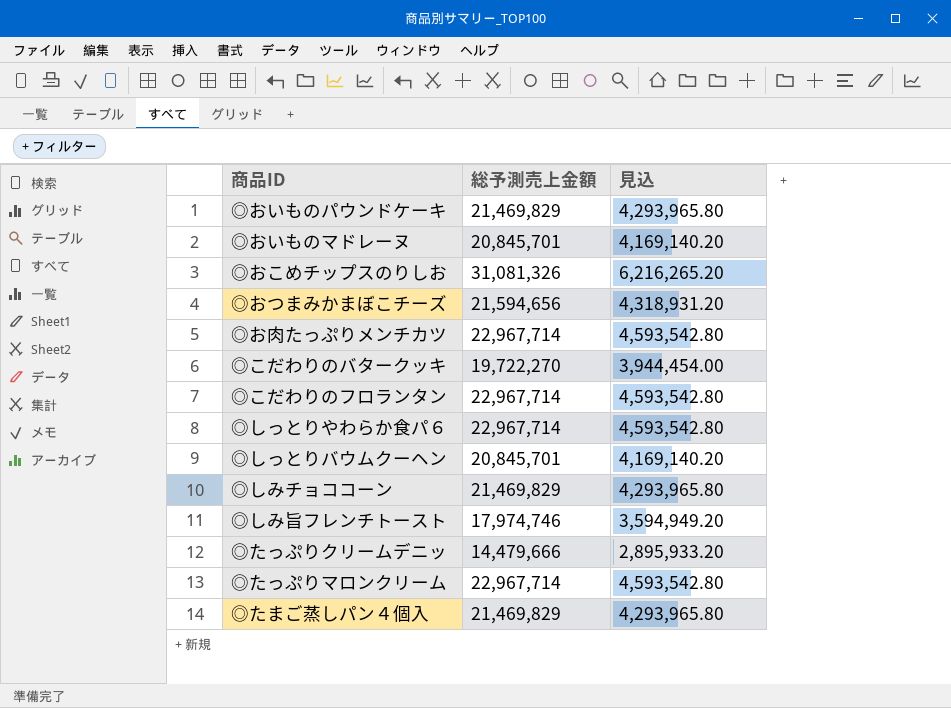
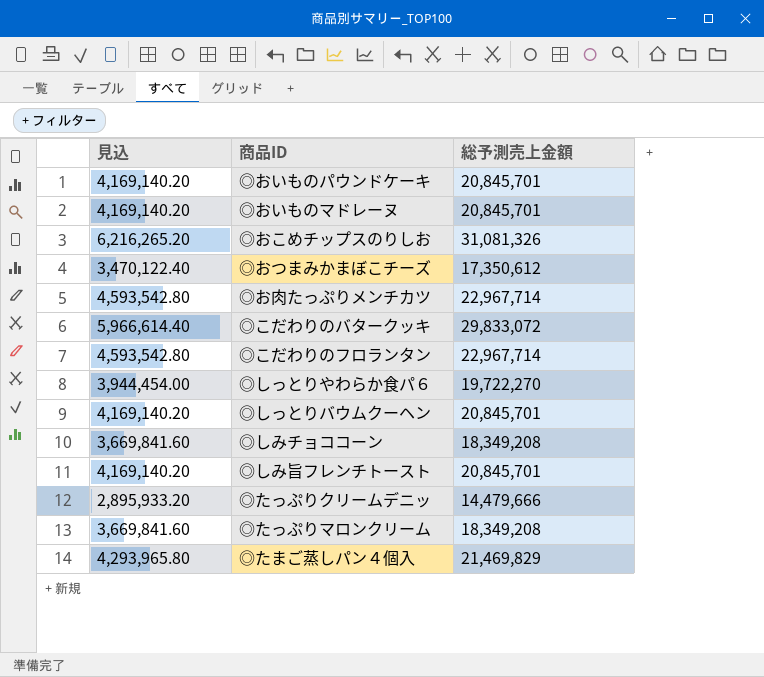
column 見込 | position: 3 -> 1
◎おいものパウンドケーキ | 見込: 4,293,965.80 -> 4,169,140.20
◎おいものパウンドケーキ | 総予測売上金額: 21,469,829 -> 20,845,701
◎おつまみかまぼこチーズ | 見込: 4,318,931.20 -> 3,470,122.40
◎おつまみかまぼこチーズ | 総予測売上金額: 21,594,656 -> 17,350,612
◎こだわりのバタークッキ | 見込: 3,944,454.00 -> 5,966,614.40
◎こだわりのバタークッキ | 総予測売上金額: 19,722,270 -> 29,833,072
◎しっとりやわらか食パ６ | 見込: 4,593,542.80 -> 3,944,454.00
◎しっとりやわらか食パ６ | 総予測売上金額: 22,967,714 -> 19,722,270
◎しみチョココーン | 見込: 4,293,965.80 -> 3,669,841.60
◎しみチョココーン | 総予測売上金額: 21,469,829 -> 18,349,208
◎しみ旨フレンチトースト | 見込: 3,594,949.20 -> 4,169,140.20
◎しみ旨フレンチトースト | 総予測売上金額: 17,974,746 -> 20,845,701
◎たっぷりマロンクリーム | 見込: 4,593,542.80 -> 3,669,841.60
◎たっぷりマロンクリーム | 総予測売上金額: 22,967,714 -> 18,349,208

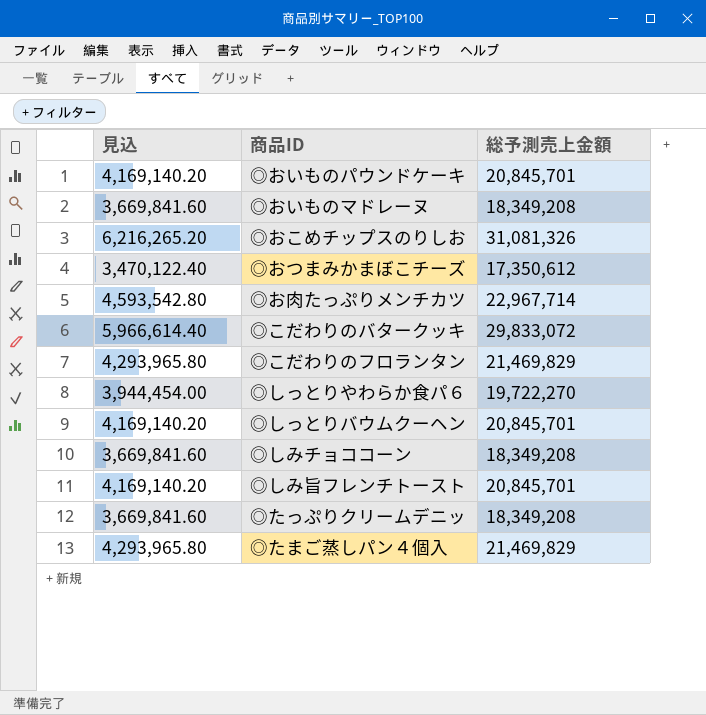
row ◎たっぷりマロンクリーム: 3,669,841.60 | 18,349,208 -> none
◎おいものマドレーヌ | 見込: 4,169,140.20 -> 3,669,841.60
◎おいものマドレーヌ | 総予測売上金額: 20,845,701 -> 18,349,208
◎こだわりのフロランタン | 見込: 4,593,542.80 -> 4,293,965.80
◎こだわりのフロランタン | 総予測売上金額: 22,967,714 -> 21,469,829
◎たっぷりクリームデニッ | 見込: 2,895,933.20 -> 3,669,841.60
◎たっぷりクリームデニッ | 総予測売上金額: 14,479,666 -> 18,349,208

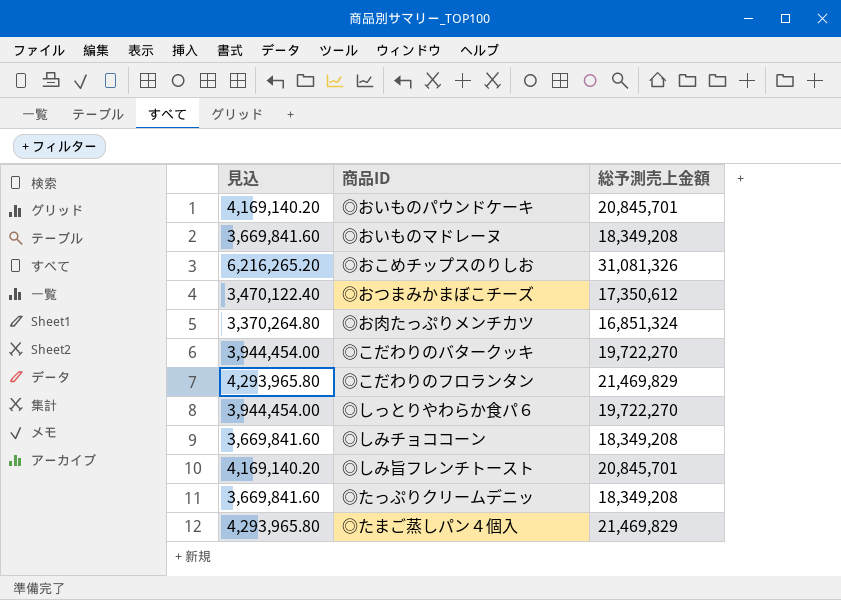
row ◎しっとりバウムクーヘン: 4,169,140.20 | 20,845,701 -> none
◎お肉たっぷりメンチカツ | 見込: 4,593,542.80 -> 3,370,264.80
◎お肉たっぷりメンチカツ | 総予測売上金額: 22,967,714 -> 16,851,324
◎こだわりのバタークッキ | 見込: 5,966,614.40 -> 3,944,454.00
◎こだわりのバタークッキ | 総予測売上金額: 29,833,072 -> 19,722,270

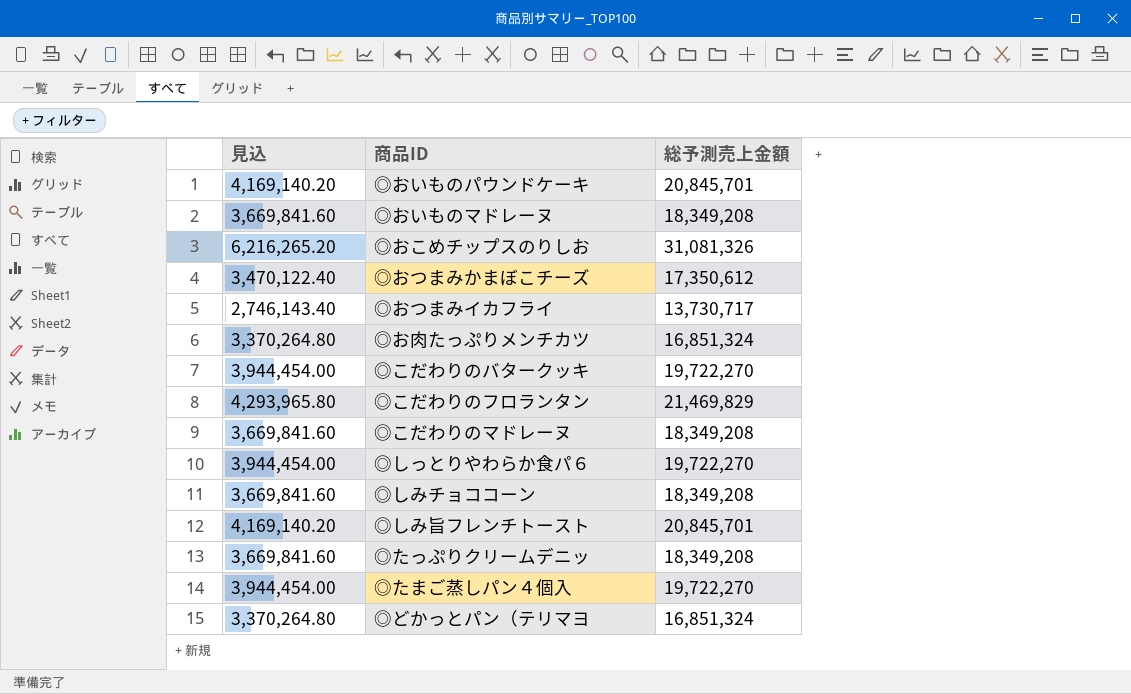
row ◎おつまみイカフライ: none -> 2,746,143.40 | 13,730,717
row ◎こだわりのマドレーヌ: none -> 3,669,841.60 | 18,349,208
◎たまご蒸しパン４個入 | 見込: 4,293,965.80 -> 3,944,454.00
◎たまご蒸しパン４個入 | 総予測売上金額: 21,469,829 -> 19,722,270
row ◎どかっとパン（テリマヨ: none -> 3,370,264.80 | 16,851,324

